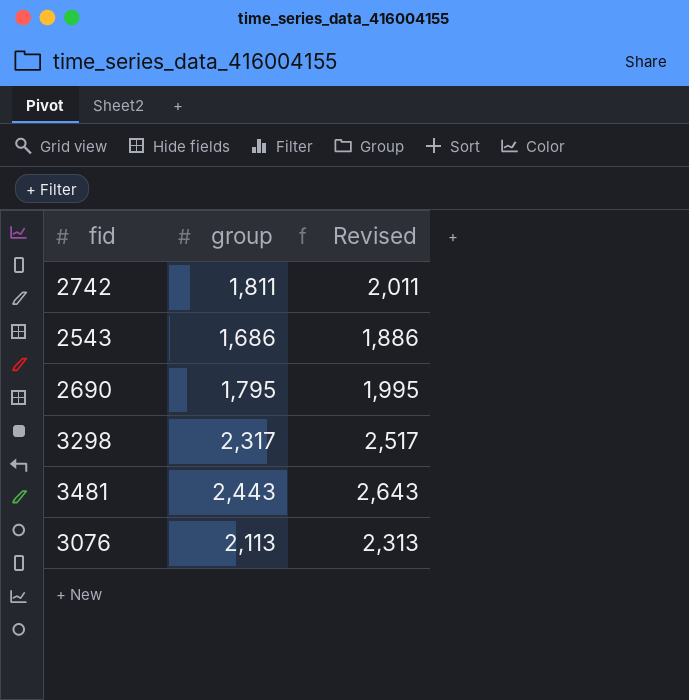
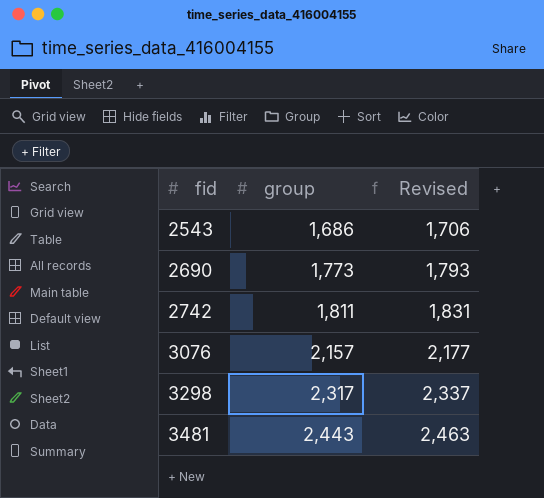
row order: none -> fid ascending
column Revised | formula: [group] + 200 -> [group] + 20
2690 | group: 1,795 -> 1,773
3076 | group: 2,113 -> 2,157

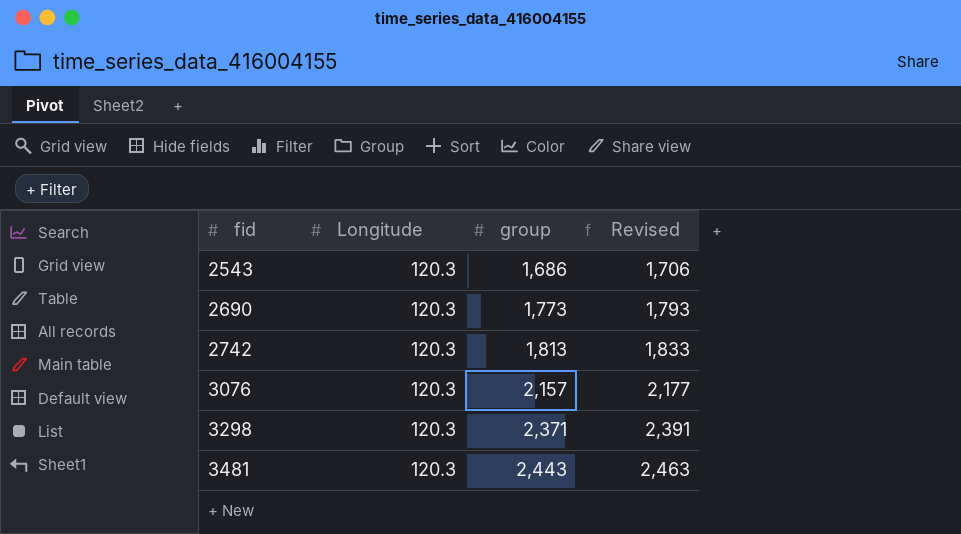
column Longitude | position: none -> 2
2742 | group: 1,811 -> 1,813
2742 | Revised: 1,831 -> 1,833
3298 | group: 2,317 -> 2,371
3298 | Revised: 2,337 -> 2,391

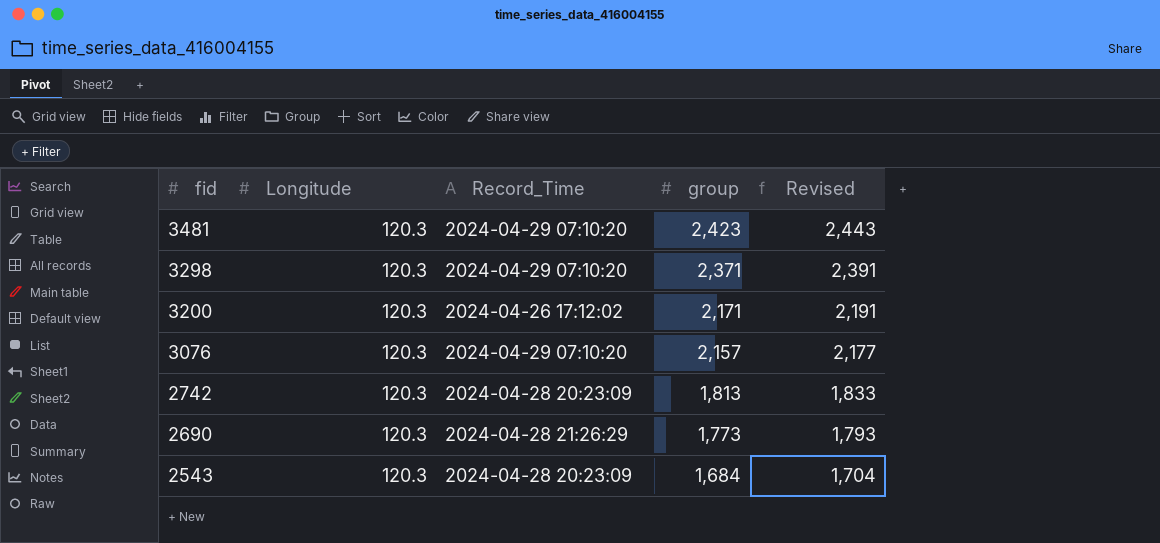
row order: fid ascending -> fid descending
column Record_Time | position: none -> 3
3481 | group: 2,443 -> 2,423
3481 | Revised: 2,463 -> 2,443
row 3200: none -> 120.3 | 2024-04-26 17:12:02 | 2,171 | 2,191
2543 | group: 1,686 -> 1,684
2543 | Revised: 1,706 -> 1,704

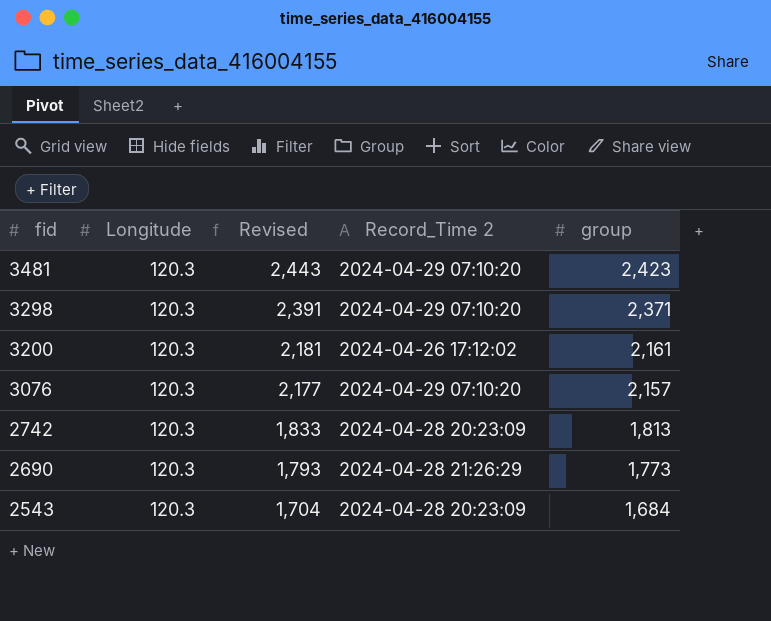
column Revised | position: 5 -> 3
column name: Record_Time -> Record_Time 2
3200 | Revised: 2,191 -> 2,181
3200 | group: 2,171 -> 2,161

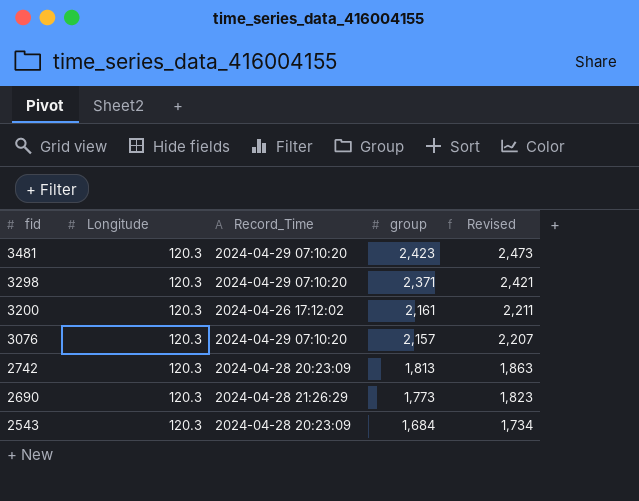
column name: Record_Time 2 -> Record_Time
column Revised | formula: [group] + 20 -> [group] + 50
column Revised | position: 3 -> 5

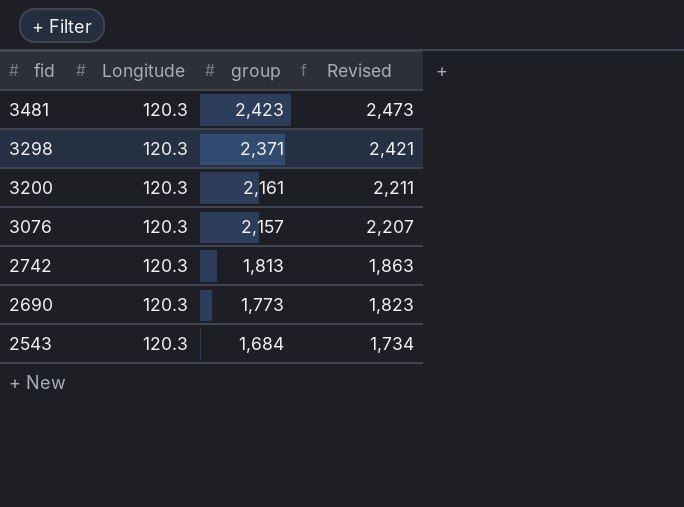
column Record_Time | position: 3 -> none

